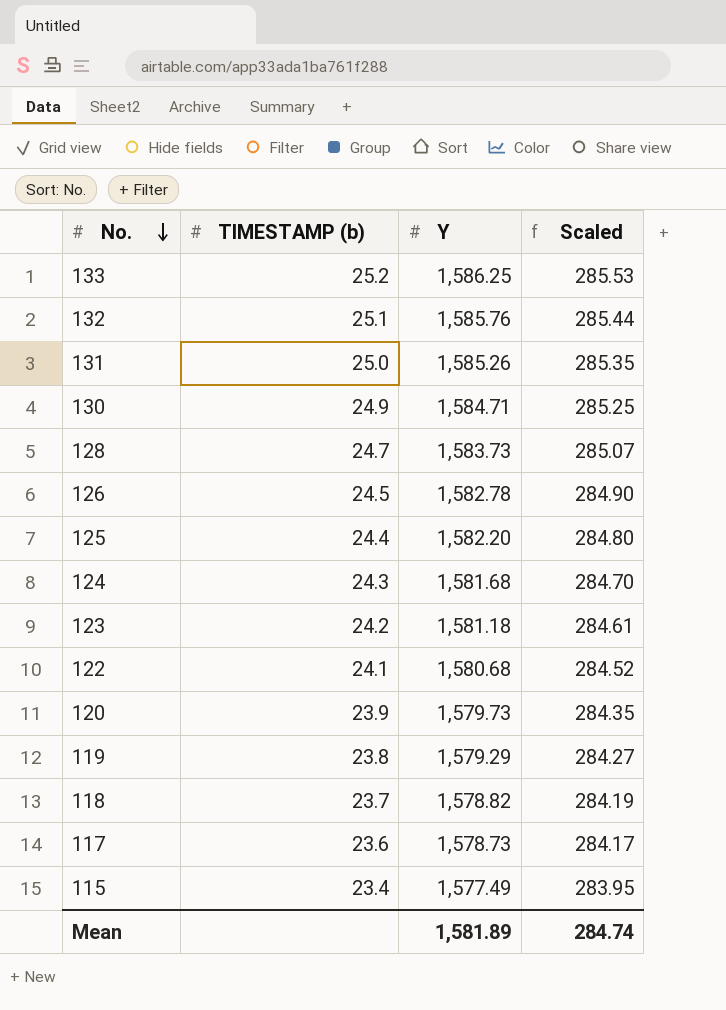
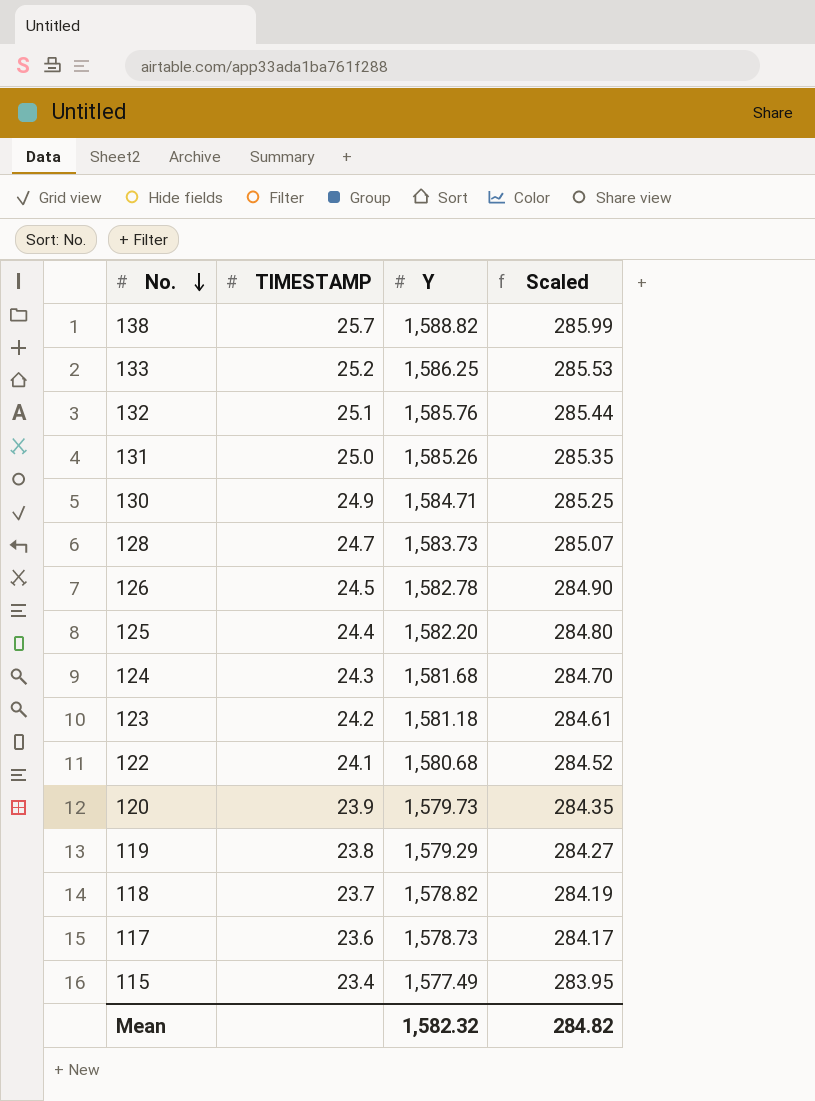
column name: TIMESTAMP (b) -> TIMESTAMP
row 138: none -> 25.7 | 1,588.82 | 285.99
Mean | Y: 1,581.89 -> 1,582.32
Mean | Scaled: 284.74 -> 284.82

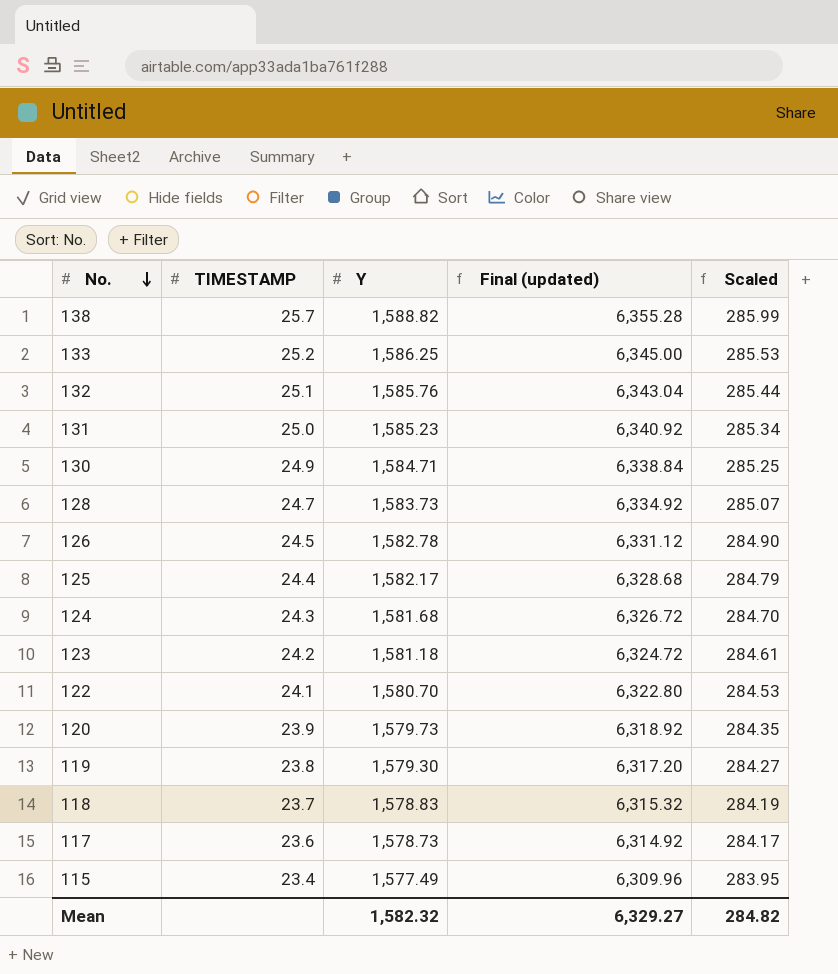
column Final (updated) | formula: none -> [Y] * 4
131 | Y: 1,585.26 -> 1,585.23
131 | Scaled: 285.35 -> 285.34
125 | Y: 1,582.20 -> 1,582.17
125 | Scaled: 284.80 -> 284.79
122 | Y: 1,580.68 -> 1,580.70
122 | Scaled: 284.52 -> 284.53
119 | Y: 1,579.29 -> 1,579.30
118 | Y: 1,578.82 -> 1,578.83

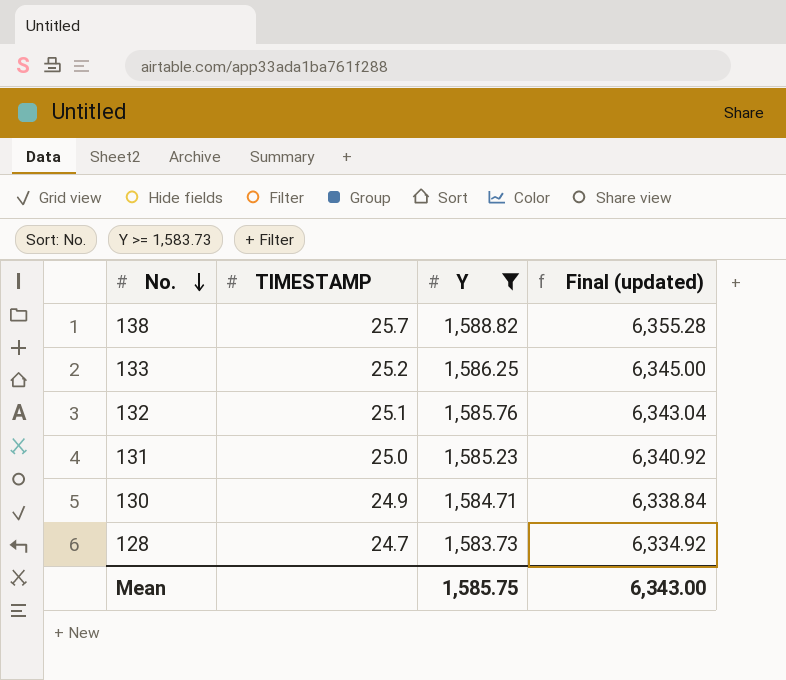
filter: none -> Y >= 1,583.73
column Scaled | formula: [Y] * 0.18 -> none
Mean | Y: 1,582.32 -> 1,585.75
Mean | Final (updated): 6,329.27 -> 6,343.00

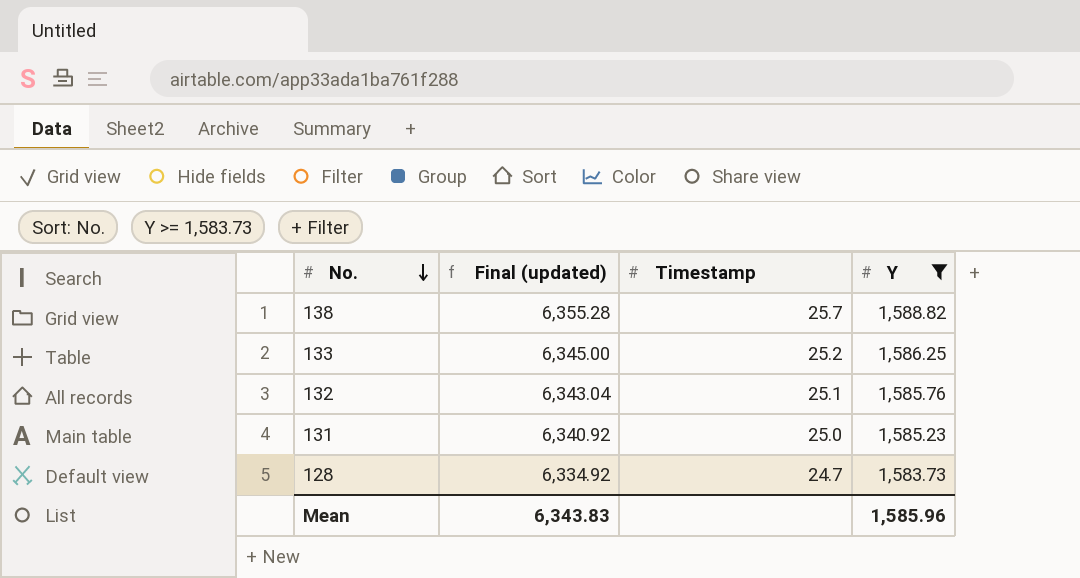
column Final (updated) | position: 4 -> 2
column name: TIMESTAMP -> Timestamp
row 130: 24.9 | 1,584.71 | 6,338.84 -> none
Mean | Final (updated): 6,343.00 -> 6,343.83
Mean | Y: 1,585.75 -> 1,585.96

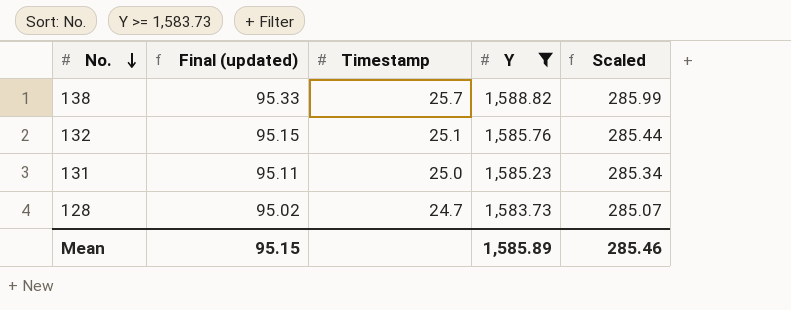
column Final (updated) | formula: [Y] * 4 -> [Y] * 0.06
column Scaled | formula: none -> [Y] * 0.18
row 133: 6,345.00 | 25.2 | 1,586.25 -> none
Mean | Final (updated): 6,343.83 -> 95.15
Mean | Y: 1,585.96 -> 1,585.89

